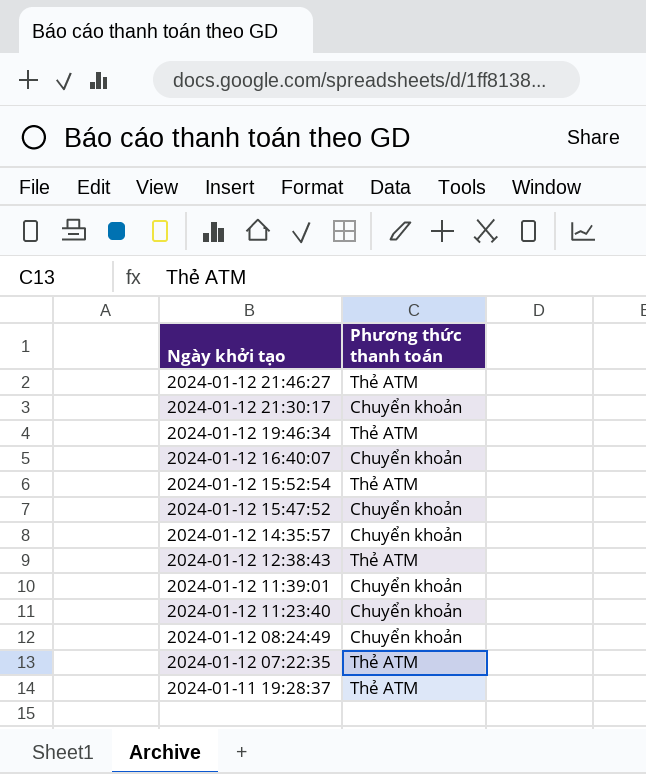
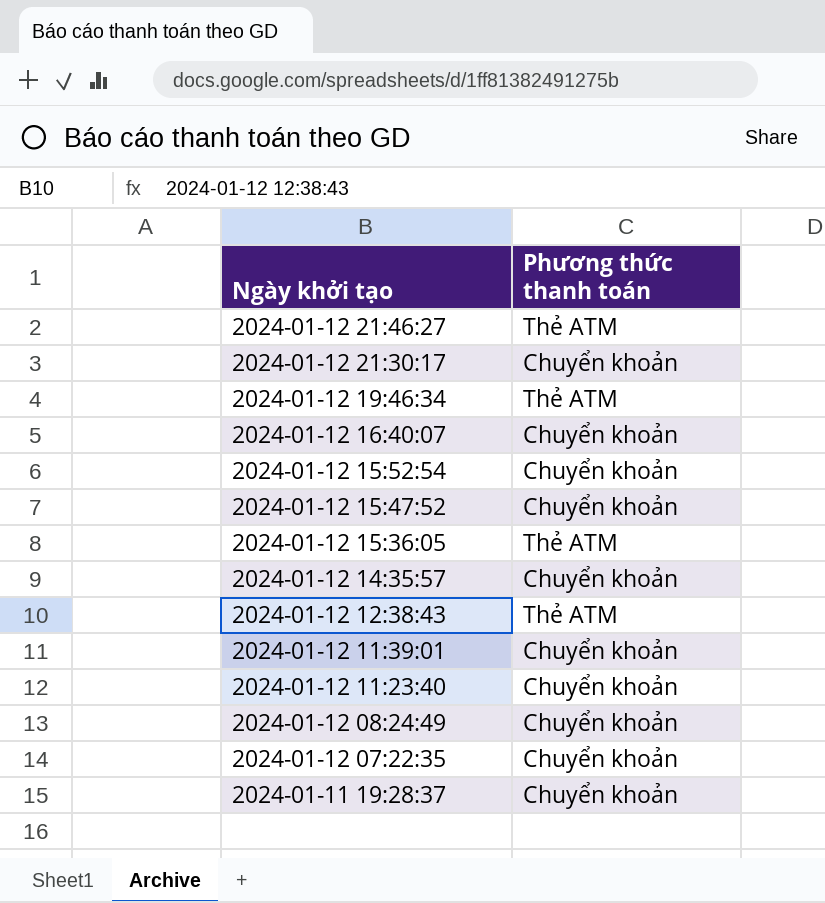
2024-01-12 15:52:54 | Phương thức thanh toán: Thẻ ATM -> Chuyển khoản
row 2024-01-12 15:36:05: none -> Thẻ ATM
2024-01-12 07:22:35 | Phương thức thanh toán: Thẻ ATM -> Chuyển khoản
2024-01-11 19:28:37 | Phương thức thanh toán: Thẻ ATM -> Chuyển khoản

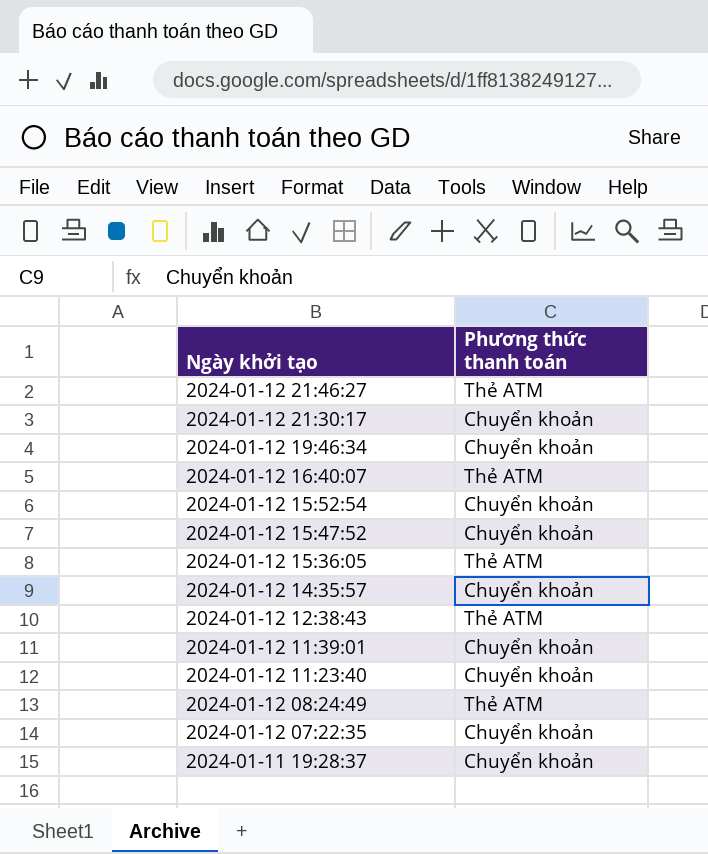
2024-01-12 19:46:34 | Phương thức thanh toán: Thẻ ATM -> Chuyển khoản
2024-01-12 16:40:07 | Phương thức thanh toán: Chuyển khoản -> Thẻ ATM
2024-01-12 08:24:49 | Phương thức thanh toán: Chuyển khoản -> Thẻ ATM

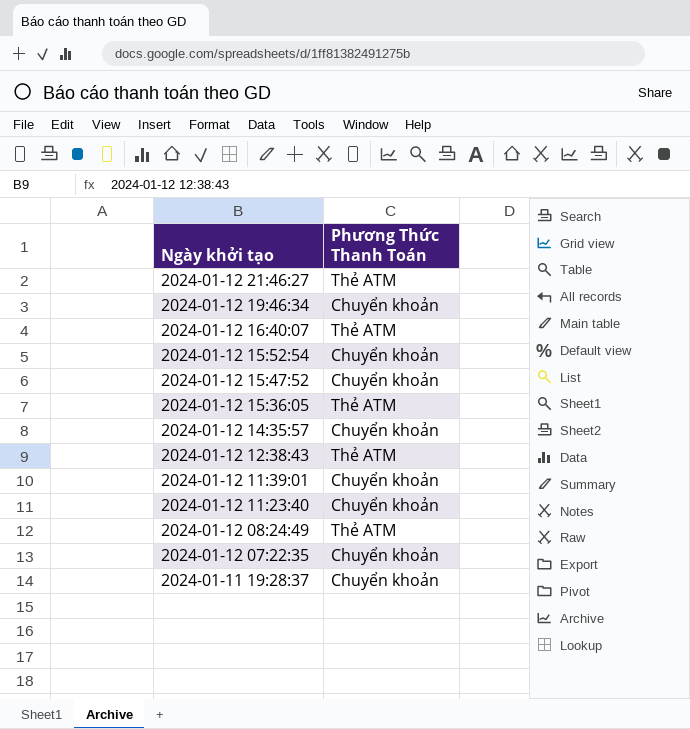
column name: Phương thức thanh toán -> Phương Thức Thanh Toán
row 2024-01-12 21:30:17: Chuyển khoản -> none

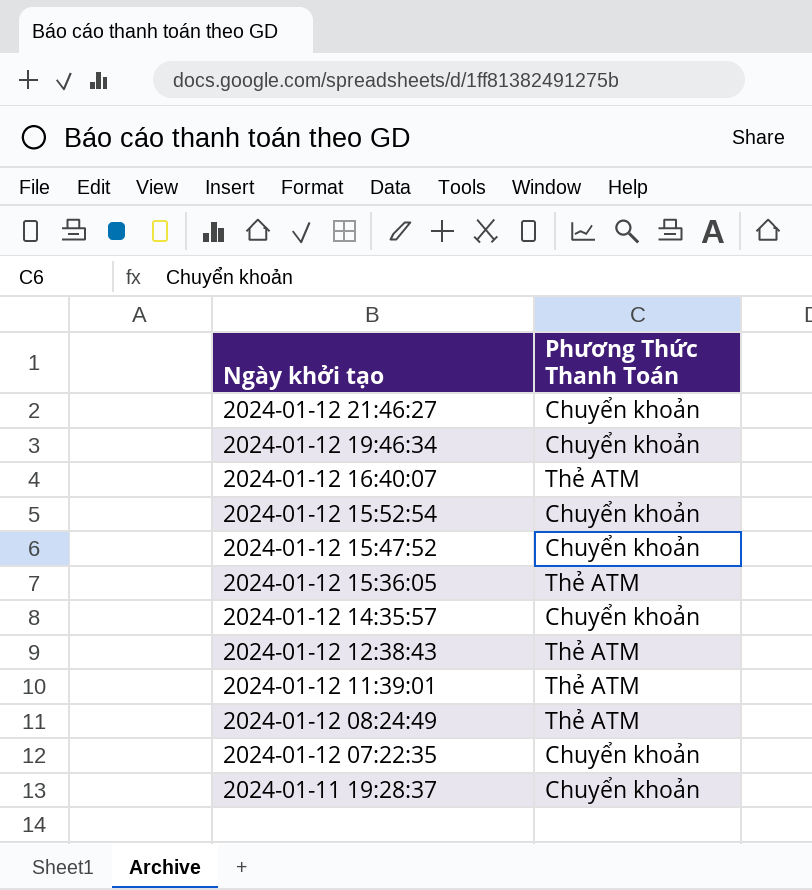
row 2024-01-12 11:23:40: Chuyển khoản -> none
2024-01-12 21:46:27 | Phương Thức Thanh Toán: Thẻ ATM -> Chuyển khoản
2024-01-12 11:39:01 | Phương Thức Thanh Toán: Chuyển khoản -> Thẻ ATM

